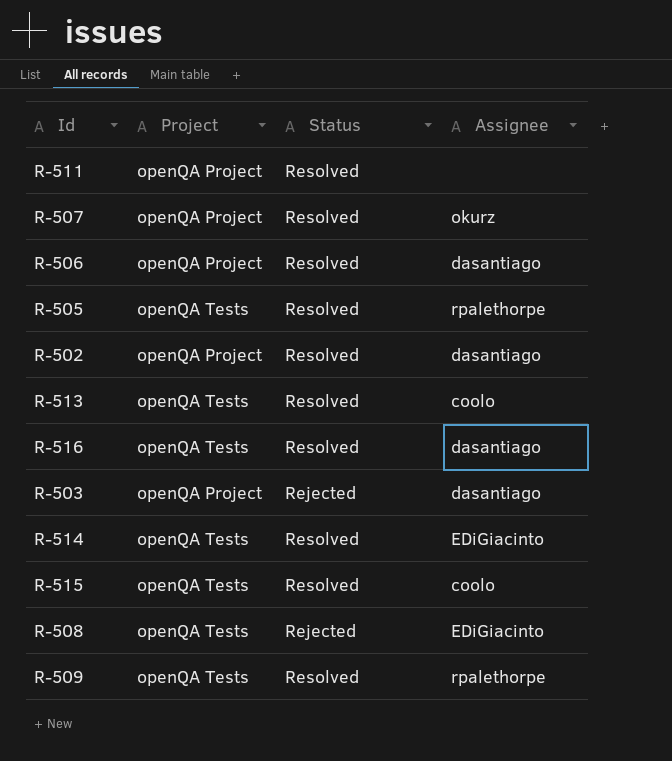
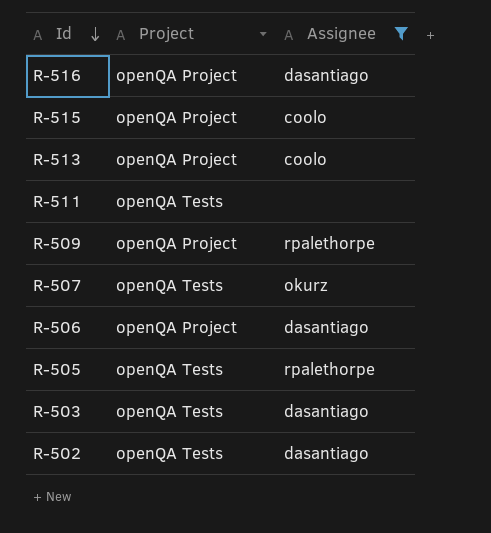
filter: none -> Assignee != EDiGiacinto
row order: none -> Id descending
column Status | position: 3 -> none
R-516 | Project: openQA Tests -> openQA Project
R-515 | Project: openQA Tests -> openQA Project
R-513 | Project: openQA Tests -> openQA Project
R-511 | Project: openQA Project -> openQA Tests
R-509 | Project: openQA Tests -> openQA Project
R-507 | Project: openQA Project -> openQA Tests
R-503 | Project: openQA Project -> openQA Tests
R-502 | Project: openQA Project -> openQA Tests

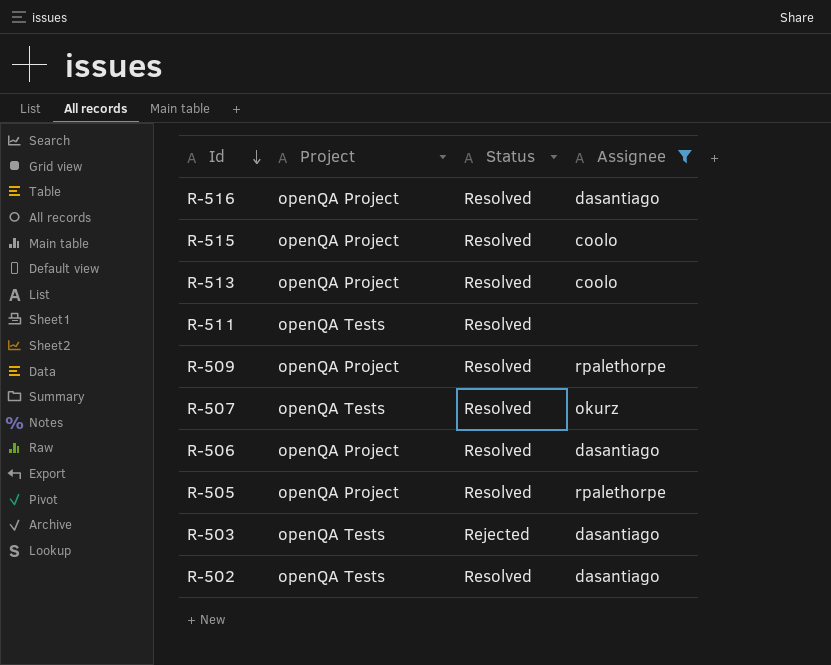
column Status | position: none -> 3
R-505 | Project: openQA Tests -> openQA Project

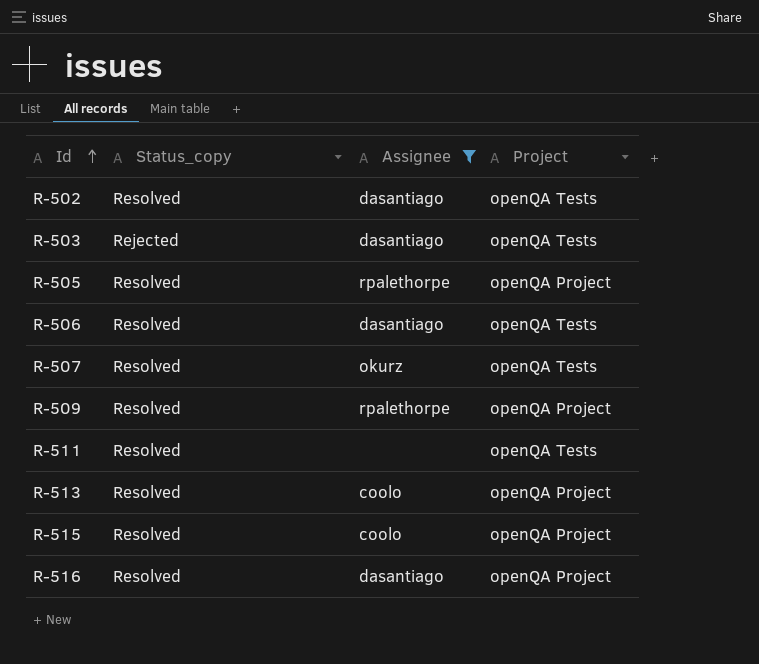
row order: Id descending -> Id ascending
column name: Status -> Status_copy
column Project | position: 2 -> 4
R-506 | Project: openQA Project -> openQA Tests

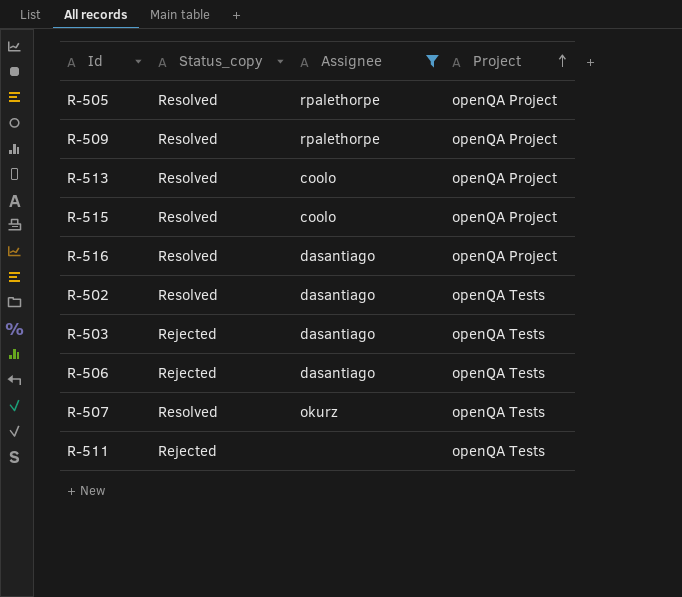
row order: Id ascending -> Project ascending
R-506 | Status_copy: Resolved -> Rejected
R-511 | Status_copy: Resolved -> Rejected

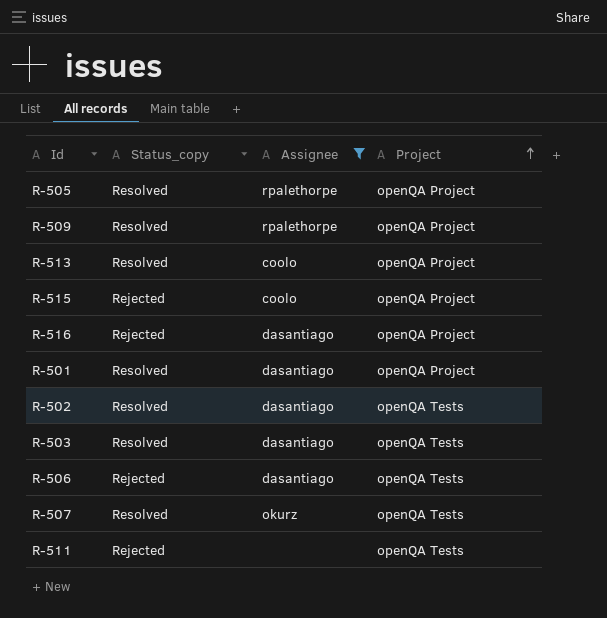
R-515 | Status_copy: Resolved -> Rejected
R-516 | Status_copy: Resolved -> Rejected
row R-501: none -> Resolved | dasantiago | openQA Project
R-503 | Status_copy: Rejected -> Resolved

